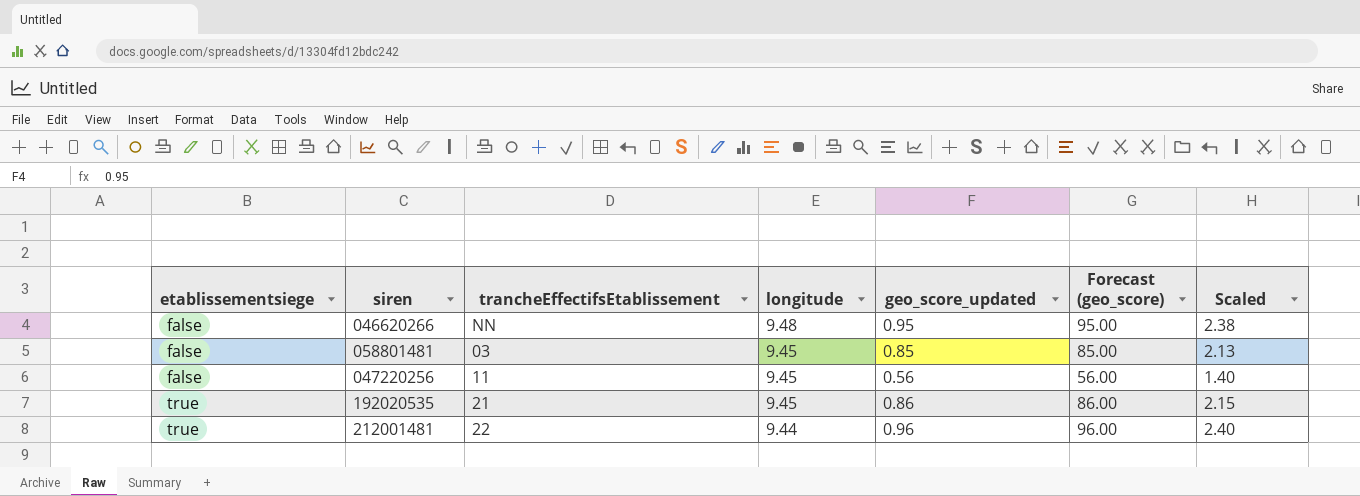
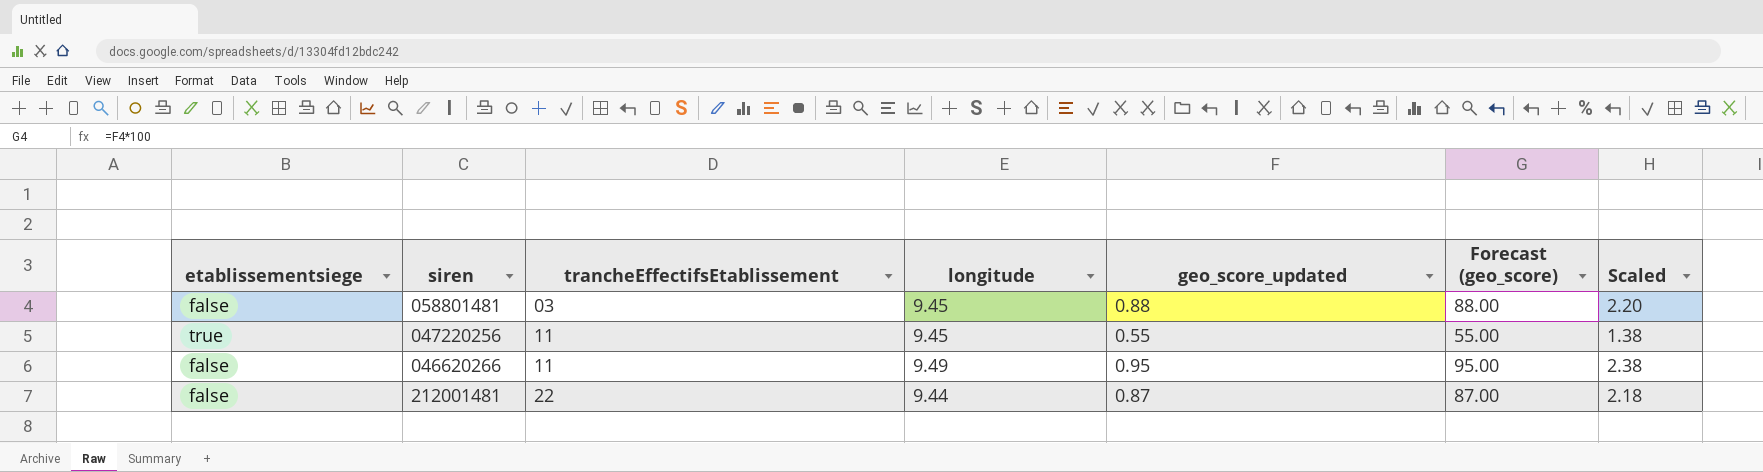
row order: etablissementsiege ascending -> trancheEffectifsEtablissement ascending
row 192020535: true | 21 | 9.45 | 0.86 | 86.00 | 2.15 -> none
058801481 | geo_score_updated: 0.85 -> 0.88
058801481 | Forecast (geo_score): 85.00 -> 88.00
058801481 | Scaled: 2.13 -> 2.20
047220256 | etablissementsiege: false -> true
047220256 | geo_score_updated: 0.56 -> 0.55
047220256 | Forecast (geo_score): 56.00 -> 55.00
047220256 | Scaled: 1.40 -> 1.38
046620266 | trancheEffectifsEtablissement: NN -> 11
046620266 | longitude: 9.48 -> 9.49
212001481 | etablissementsiege: true -> false
212001481 | geo_score_updated: 0.96 -> 0.87
212001481 | Forecast (geo_score): 96.00 -> 87.00
212001481 | Scaled: 2.40 -> 2.18

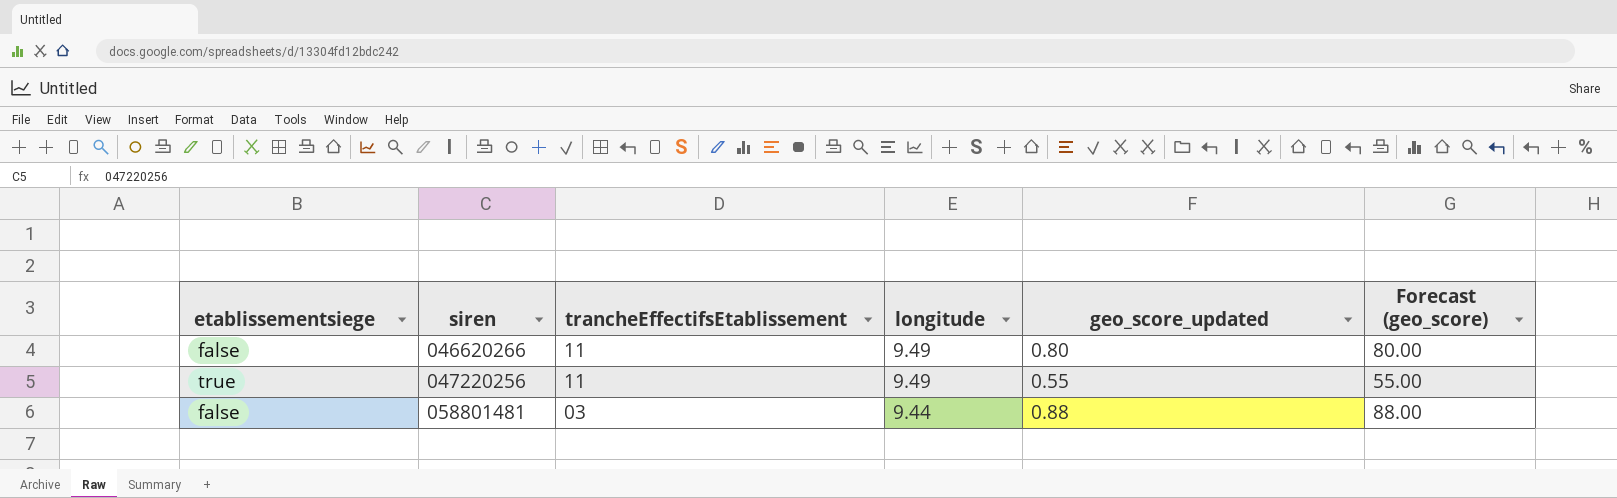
row order: trancheEffectifsEtablissement ascending -> siren ascending
column Scaled | formula: [geo_score_updated] * 2.5 -> none
row 212001481: false | 22 | 9.44 | 0.87 | 87.00 | 2.18 -> none
046620266 | geo_score_updated: 0.95 -> 0.80
046620266 | Forecast (geo_score): 95.00 -> 80.00
047220256 | longitude: 9.45 -> 9.49
058801481 | longitude: 9.45 -> 9.44

